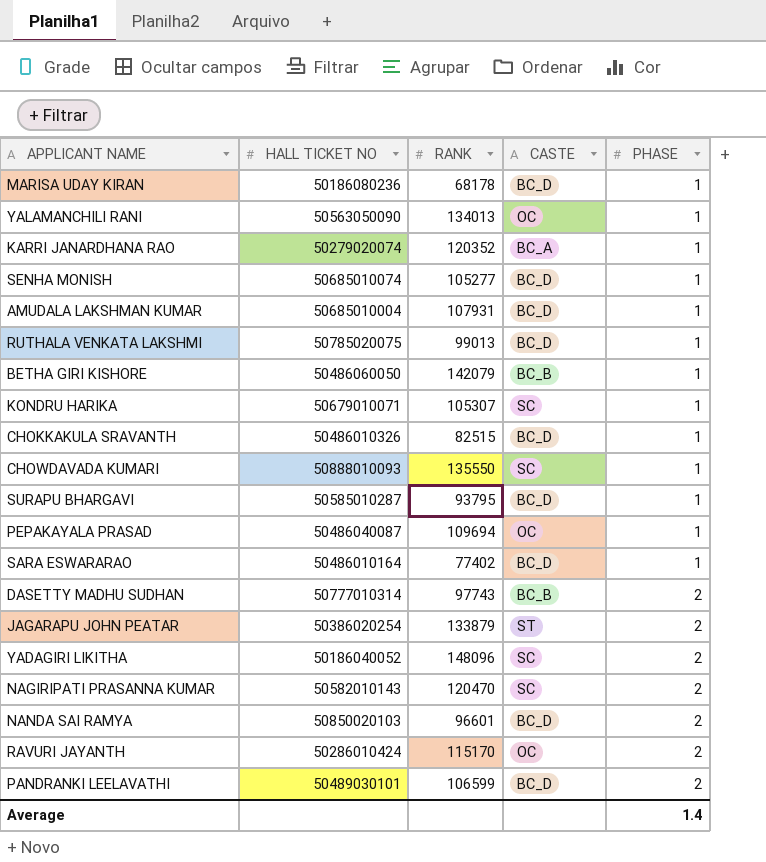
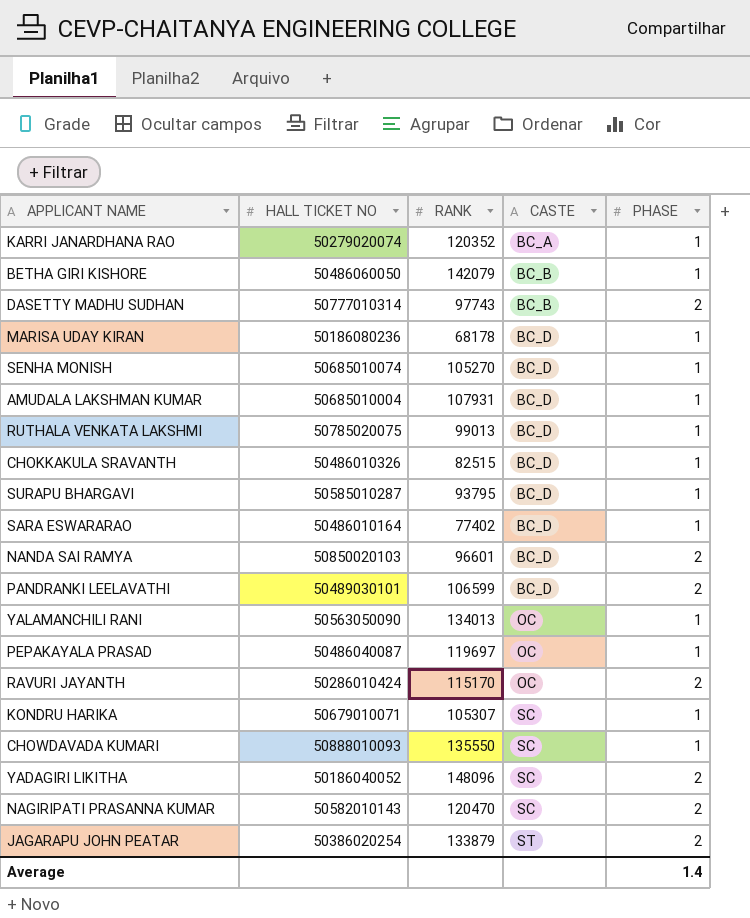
row order: PHASE ascending -> CASTE ascending
SENHA MONISH | RANK: 105277 -> 105270
PEPAKAYALA PRASAD | RANK: 109694 -> 119697

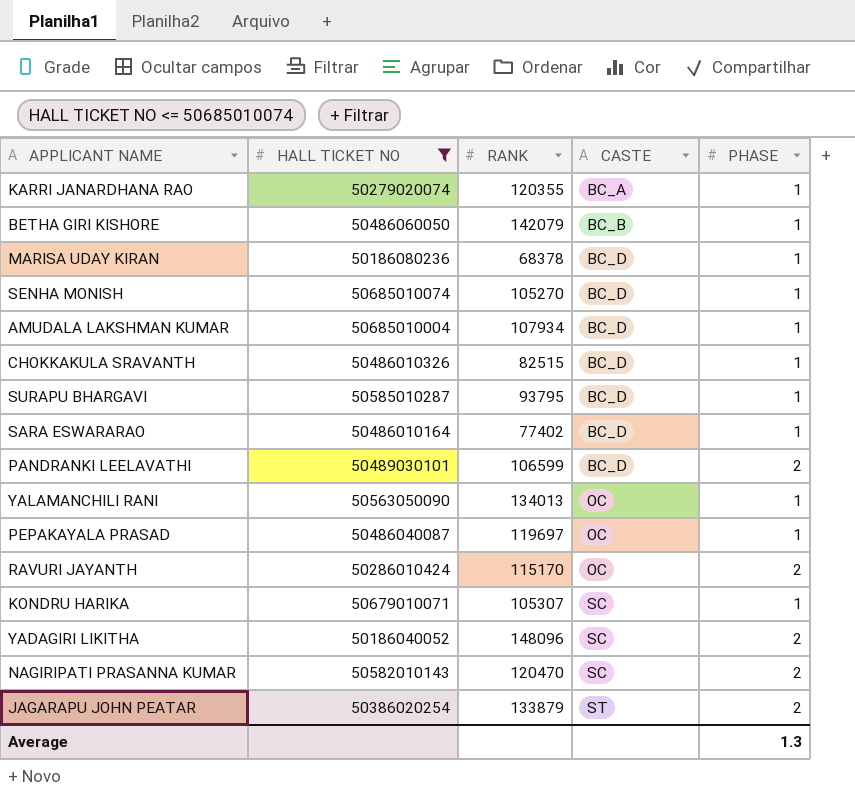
filter: none -> HALL TICKET NO <= 50685010074
KARRI JANARDHANA RAO | RANK: 120352 -> 120355
MARISA UDAY KIRAN | RANK: 68178 -> 68378
AMUDALA LAKSHMAN KUMAR | RANK: 107931 -> 107934
Average | PHASE: 1.4 -> 1.3

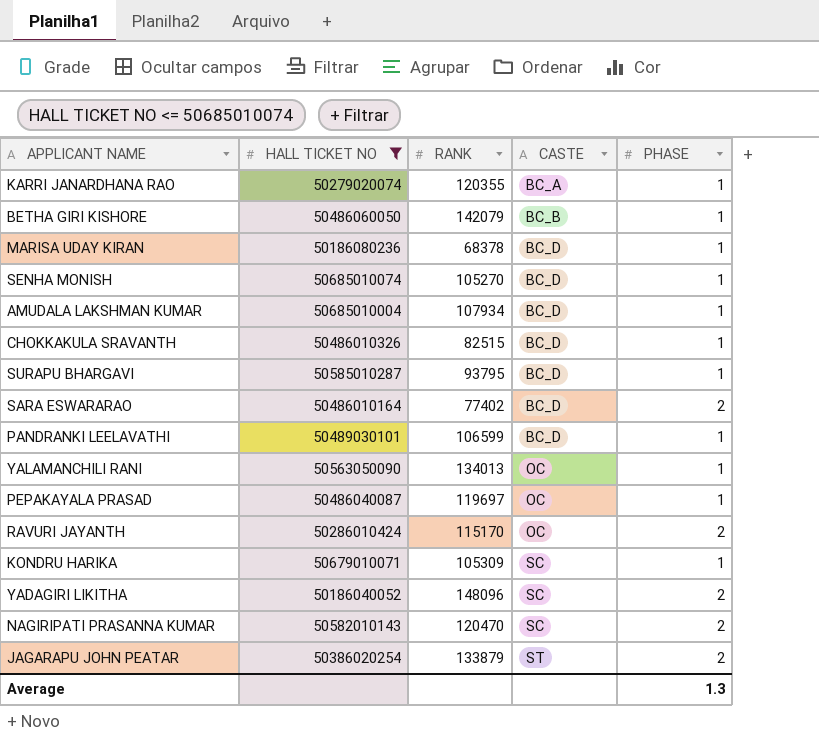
SARA ESWARARAO | PHASE: 1 -> 2
PANDRANKI LEELAVATHI | PHASE: 2 -> 1
KONDRU HARIKA | RANK: 105307 -> 105309

